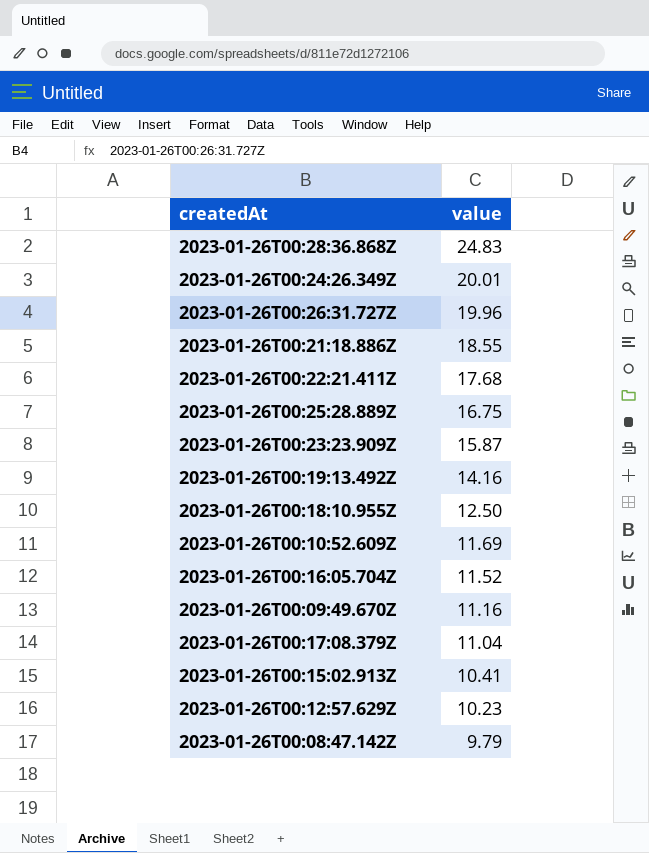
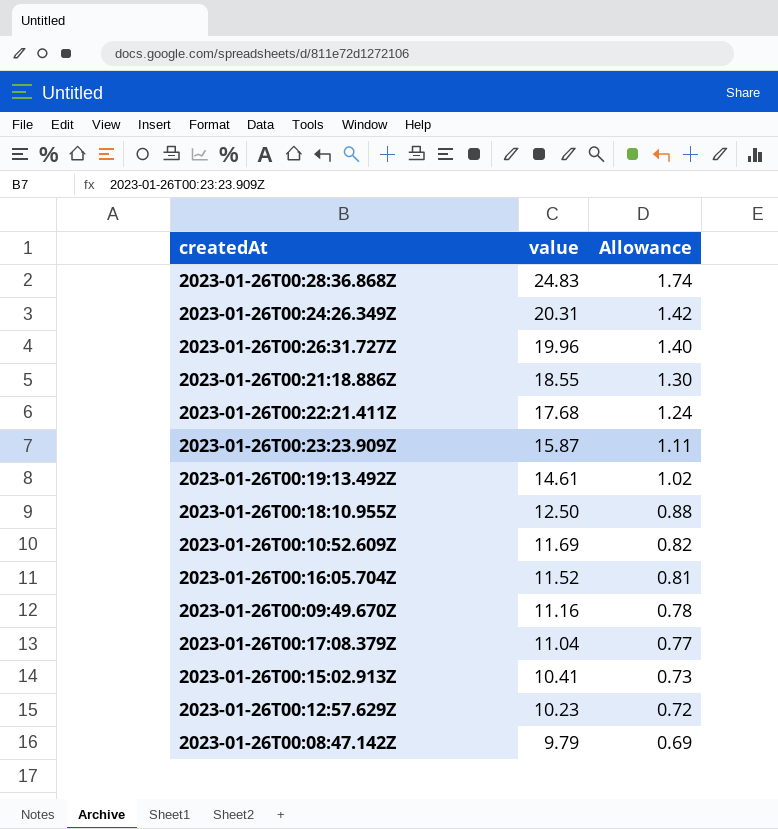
column Allowance | formula: none -> [value] * 0.07
row 2023-01-26T00:25:28.889Z: 16.75 -> none
2023-01-26T00:24:26.349Z | value: 20.01 -> 20.31
2023-01-26T00:19:13.492Z | value: 14.16 -> 14.61

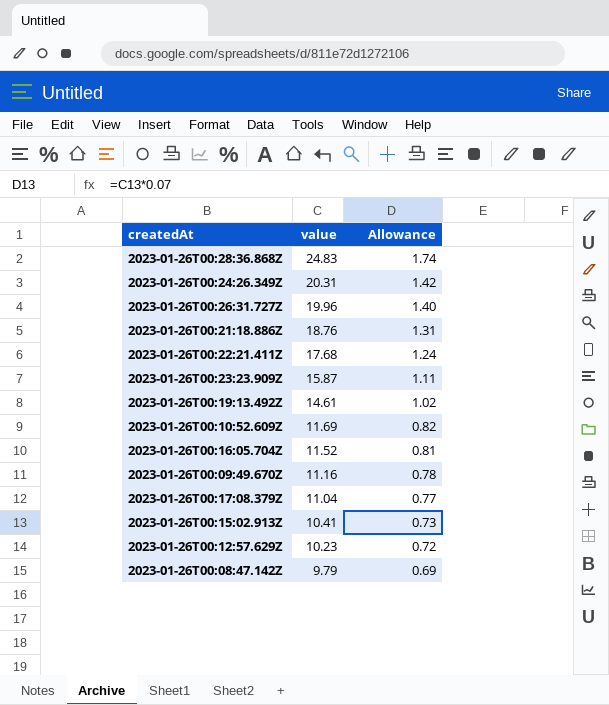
row 2023-01-26T00:18:10.955Z: 12.50 | 0.88 -> none
2023-01-26T00:21:18.886Z | value: 18.55 -> 18.76
2023-01-26T00:21:18.886Z | Allowance: 1.30 -> 1.31

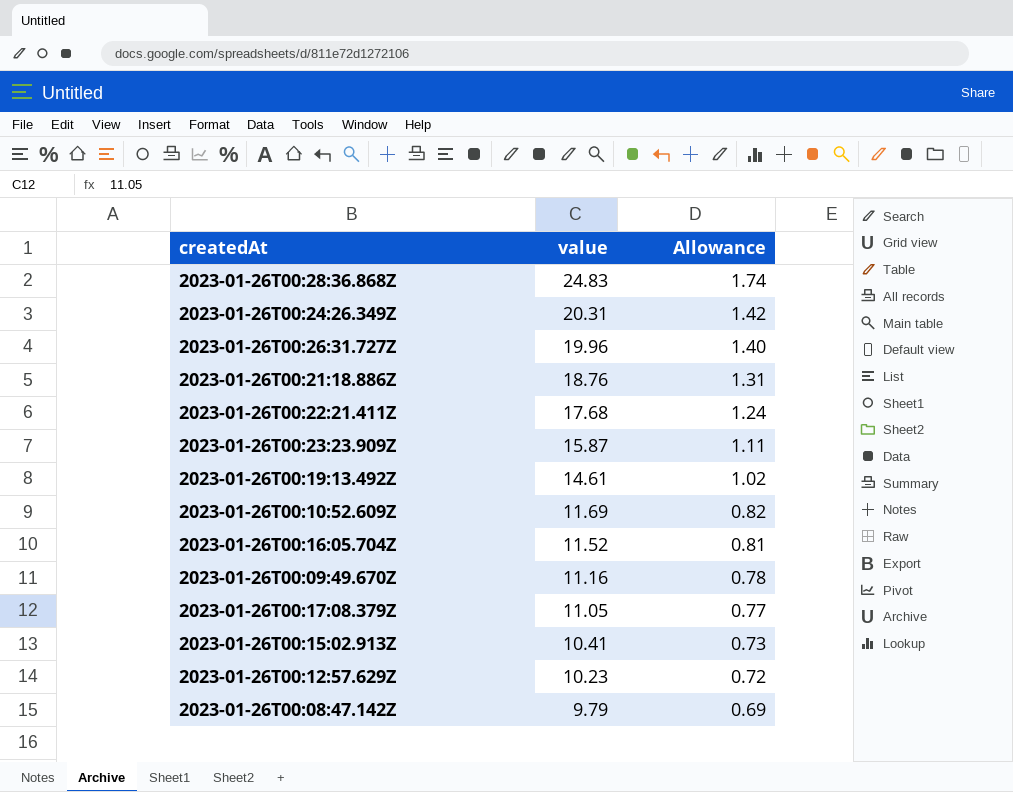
2023-01-26T00:17:08.379Z | value: 11.04 -> 11.05

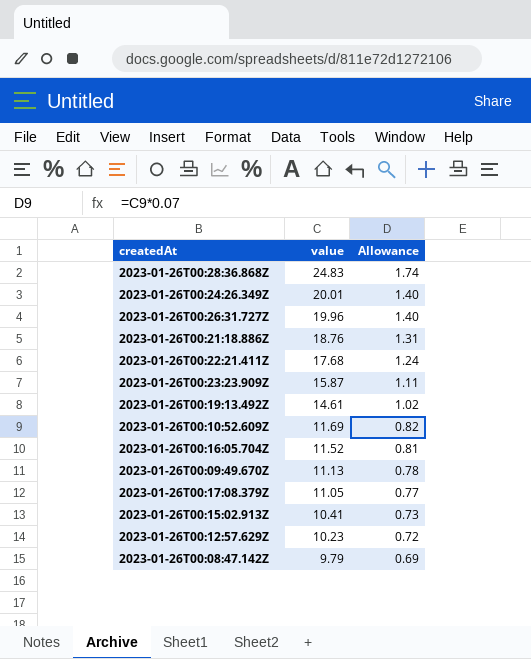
2023-01-26T00:24:26.349Z | value: 20.31 -> 20.01
2023-01-26T00:24:26.349Z | Allowance: 1.42 -> 1.40
2023-01-26T00:09:49.670Z | value: 11.16 -> 11.13

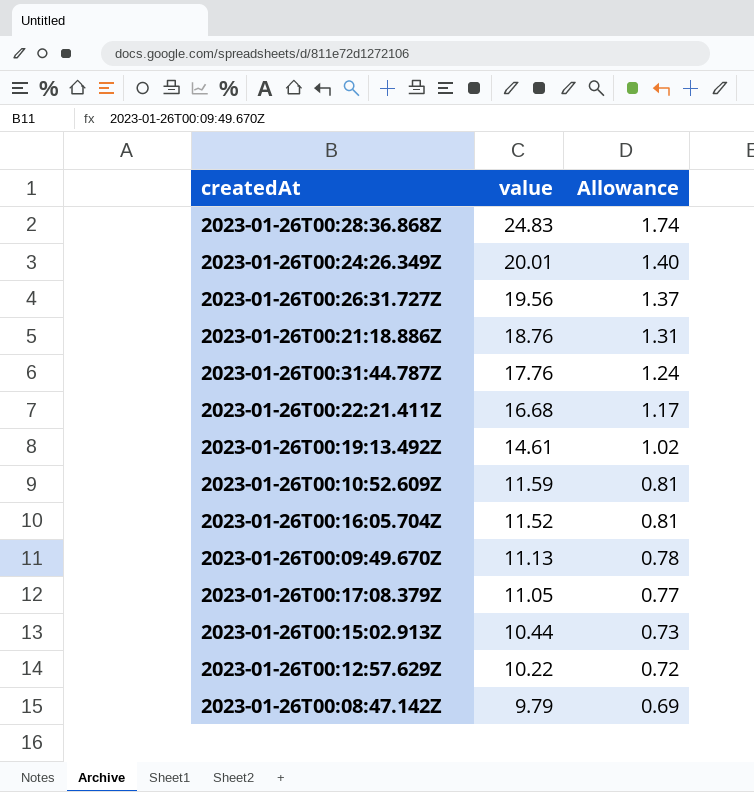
row 2023-01-26T00:23:23.909Z: 15.87 | 1.11 -> none
2023-01-26T00:26:31.727Z | value: 19.96 -> 19.56
2023-01-26T00:26:31.727Z | Allowance: 1.40 -> 1.37
row 2023-01-26T00:31:44.787Z: none -> 17.76 | 1.24
2023-01-26T00:22:21.411Z | value: 17.68 -> 16.68
2023-01-26T00:22:21.411Z | Allowance: 1.24 -> 1.17
2023-01-26T00:10:52.609Z | value: 11.69 -> 11.59
2023-01-26T00:10:52.609Z | Allowance: 0.82 -> 0.81
2023-01-26T00:15:02.913Z | value: 10.41 -> 10.44
2023-01-26T00:12:57.629Z | value: 10.23 -> 10.22

